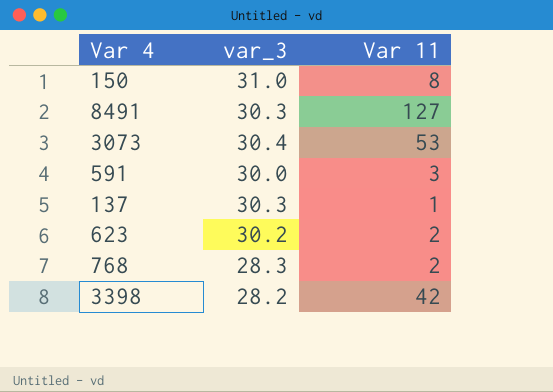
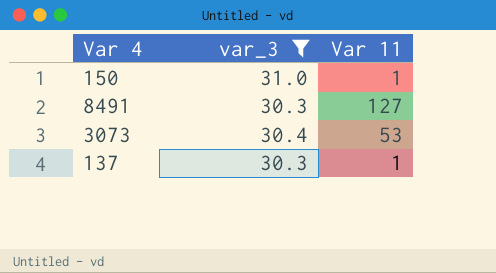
filter: none -> var_3 >= 30.3
150 | Var 11: 8 -> 1

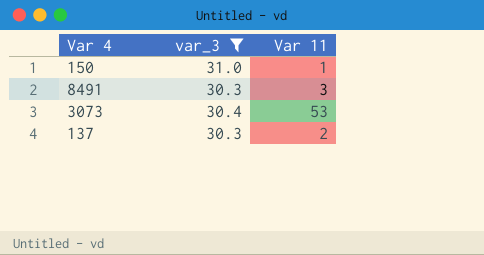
8491 | Var 11: 127 -> 3
137 | Var 11: 1 -> 2

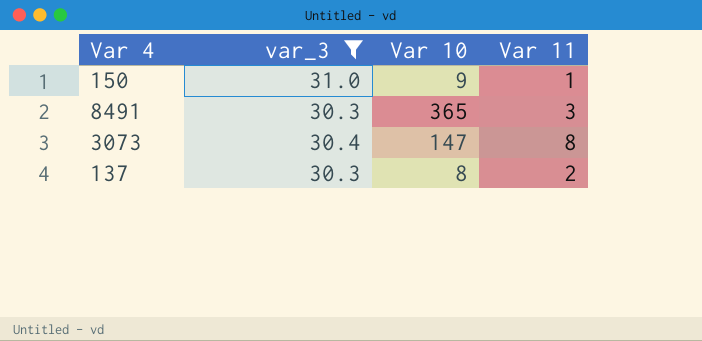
column Var 10 | position: none -> 3
3073 | Var 11: 53 -> 8

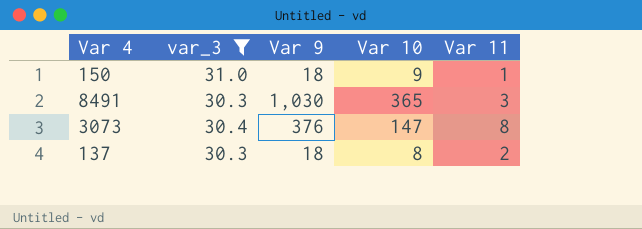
column Var 9 | position: none -> 3

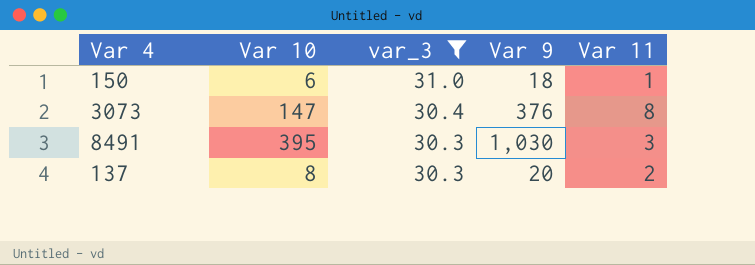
row order: none -> var_3 descending
column Var 10 | position: 4 -> 2
150 | Var 10: 9 -> 6
8491 | Var 10: 365 -> 395
137 | Var 9: 18 -> 20

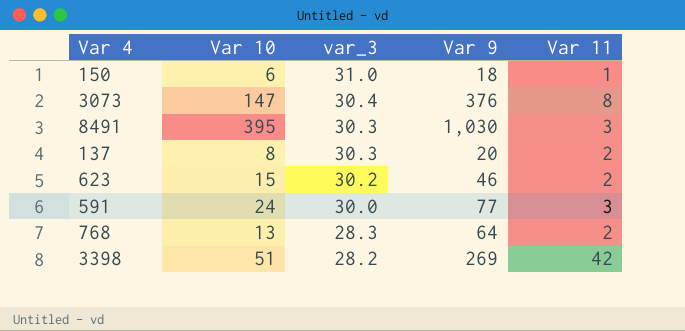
filter: var_3 >= 30.3 -> none

